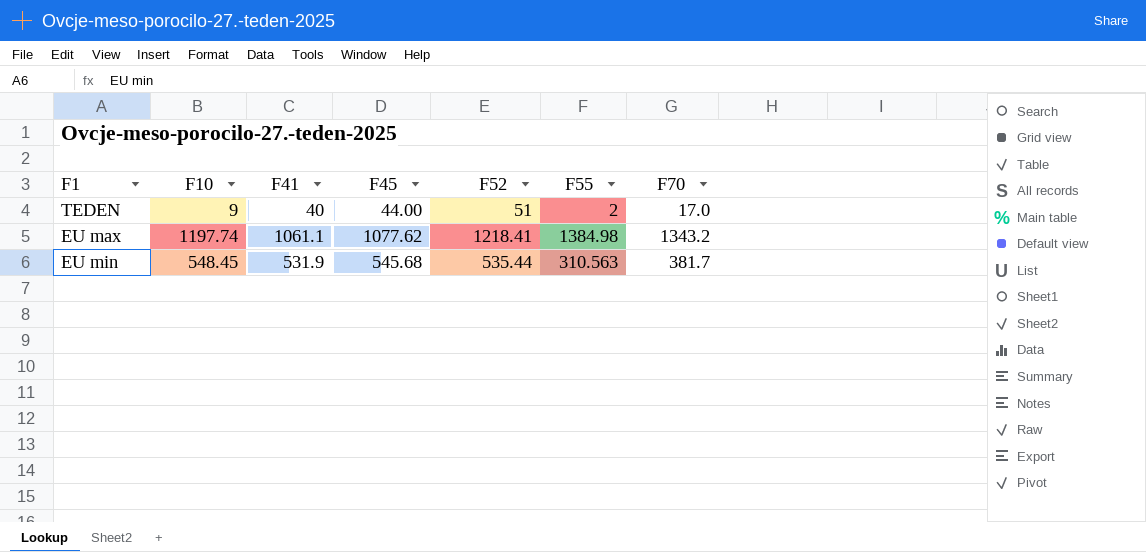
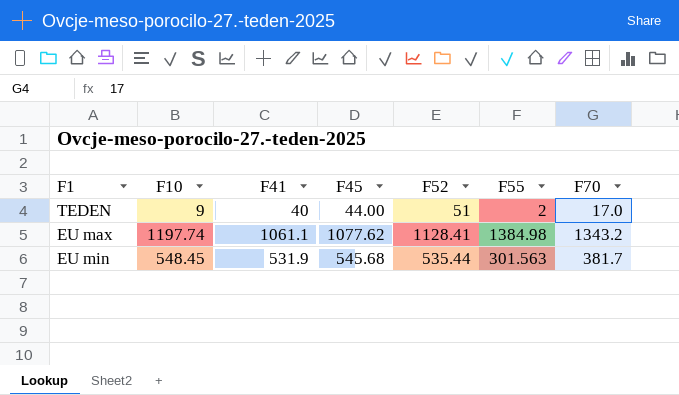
EU max | F52: 1218.41 -> 1128.41
EU min | F55: 310.563 -> 301.563

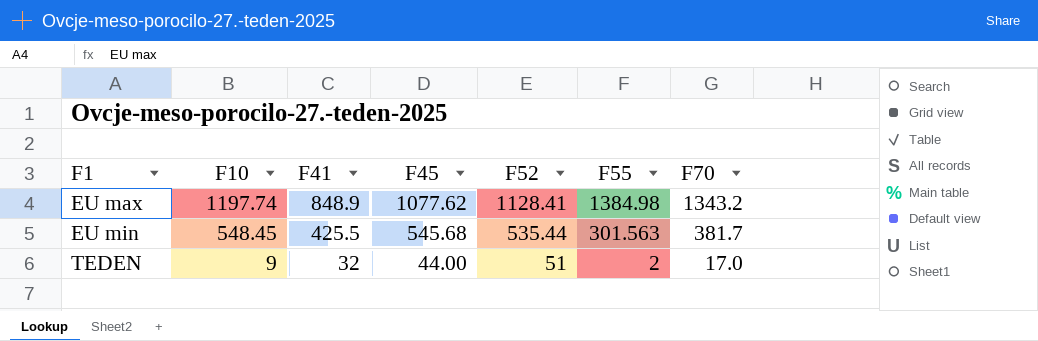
row order: none -> F1 ascending
EU max | F41: 1061.1 -> 848.9
EU min | F41: 531.9 -> 425.5
TEDEN | F41: 40 -> 32

